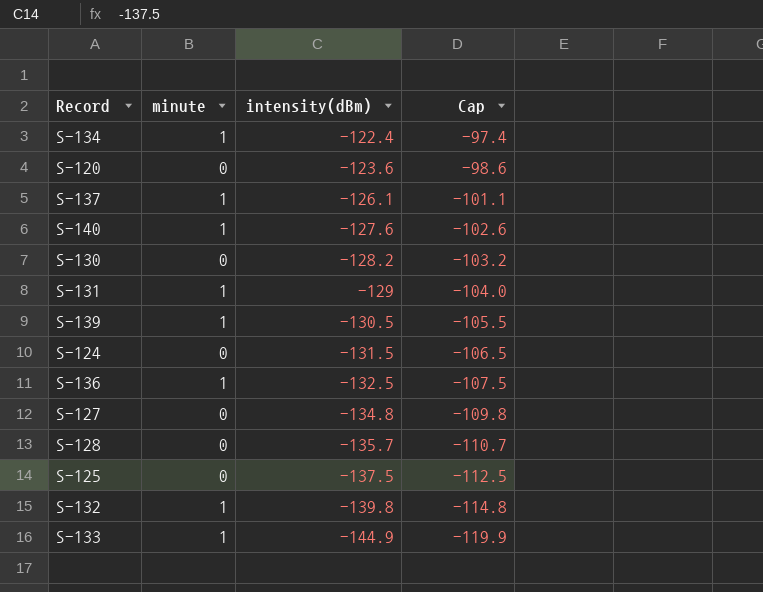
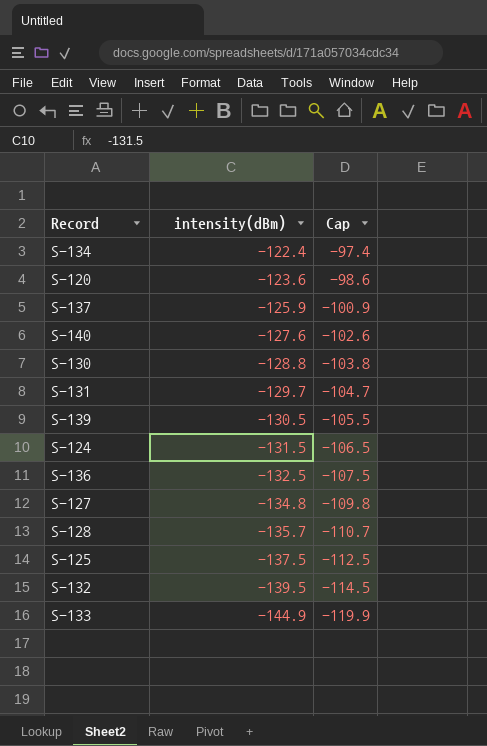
column minute | position: 2 -> none
S-137 | intensity(dBm): -126.1 -> -125.9
S-137 | Cap: -101.1 -> -100.9
S-130 | intensity(dBm): -128.2 -> -128.8
S-130 | Cap: -103.2 -> -103.8
S-131 | intensity(dBm): -129 -> -129.7
S-131 | Cap: -104.0 -> -104.7
S-132 | intensity(dBm): -139.8 -> -139.5
S-132 | Cap: -114.8 -> -114.5

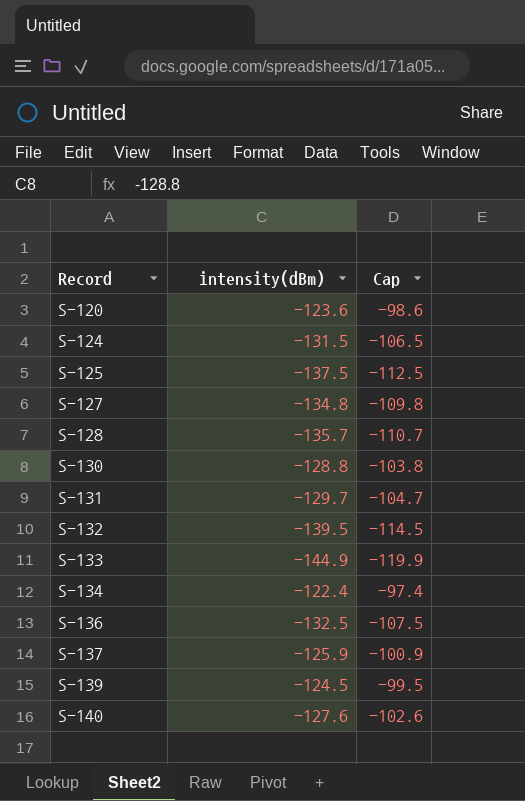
row order: intensity(dBm) descending -> Record ascending
S-139 | intensity(dBm): -130.5 -> -124.5
S-139 | Cap: -105.5 -> -99.5

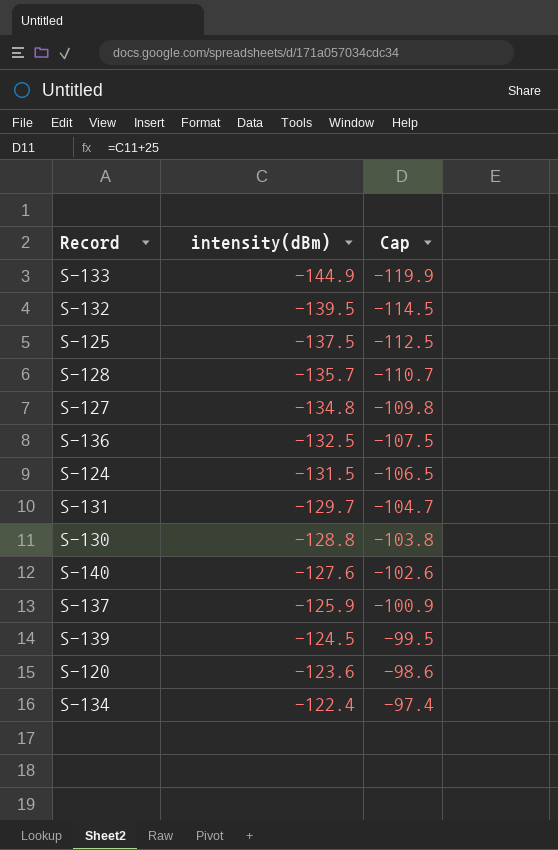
row order: Record ascending -> intensity(dBm) ascending

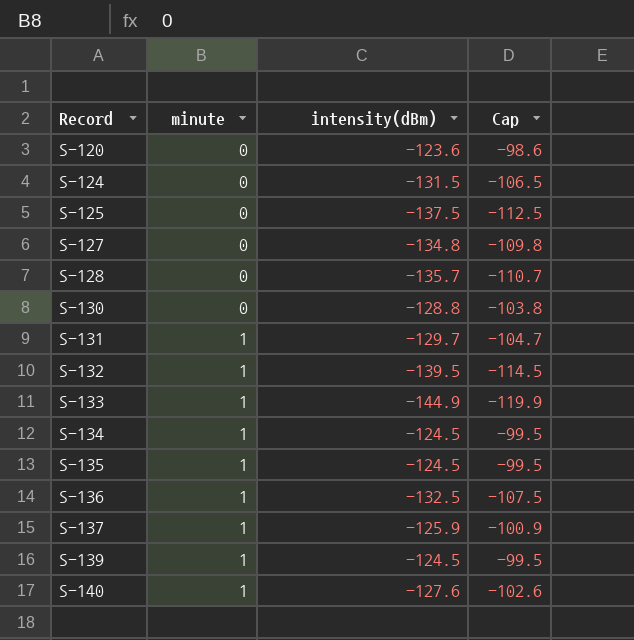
row order: intensity(dBm) ascending -> Record ascending
column minute | position: none -> 2
S-134 | intensity(dBm): -122.4 -> -124.5
S-134 | Cap: -97.4 -> -99.5
row S-135: none -> 1 | -124.5 | -99.5

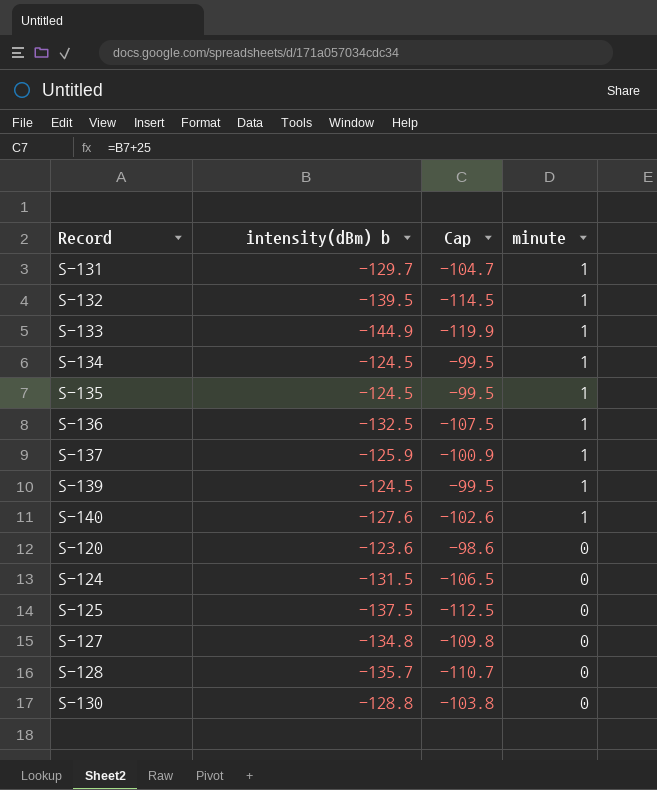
row order: Record ascending -> minute descending
column name: intensity(dBm) -> intensity(dBm) b
column minute | position: 2 -> 4

